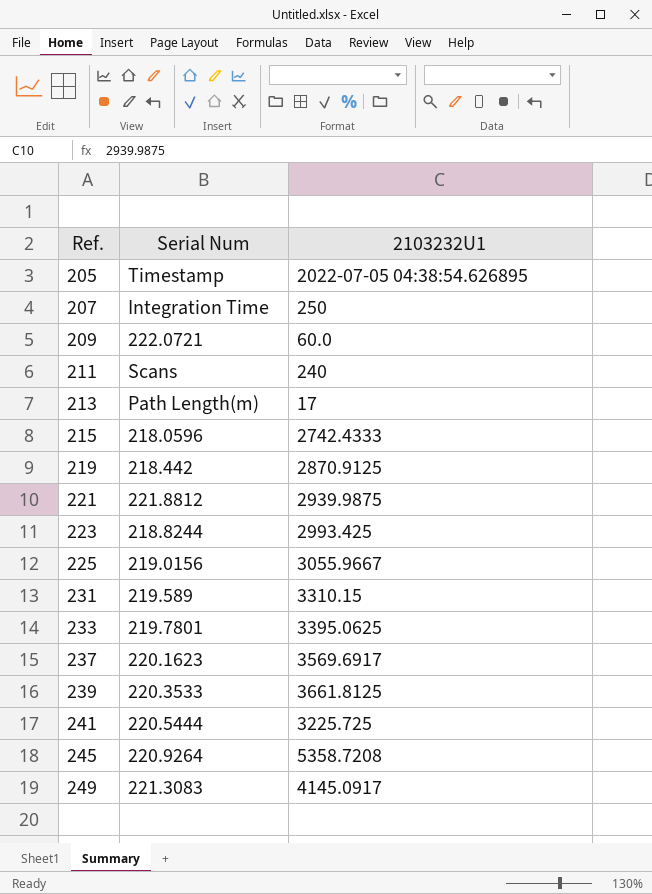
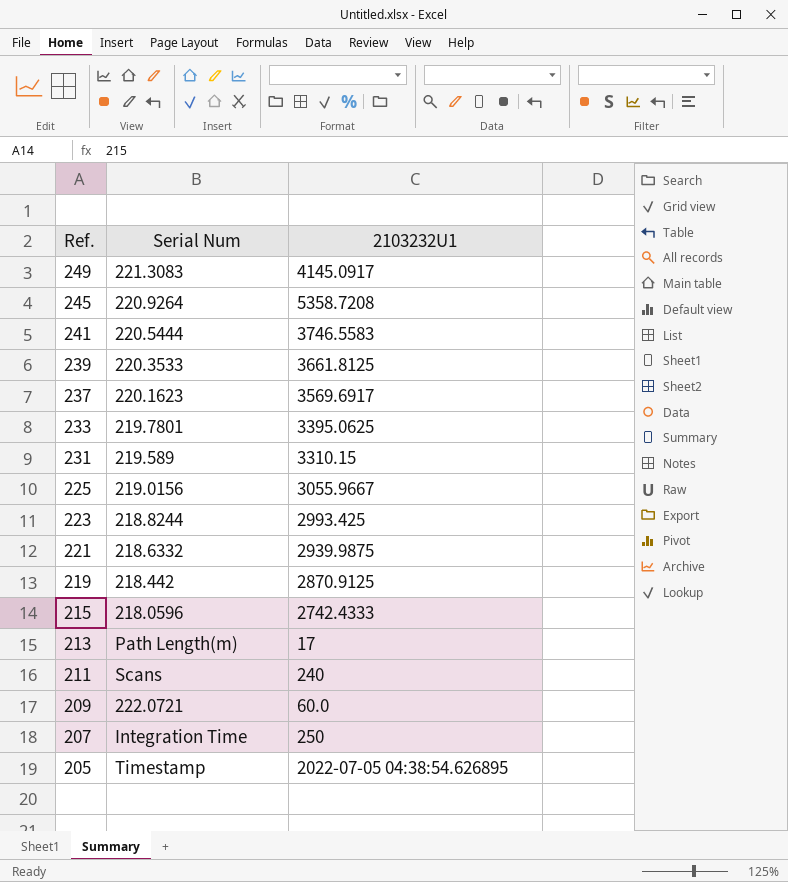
row order: Ref. ascending -> Ref. descending
241 | 2103232U1: 3225.725 -> 3746.5583
221 | Serial Num: 221.8812 -> 218.6332

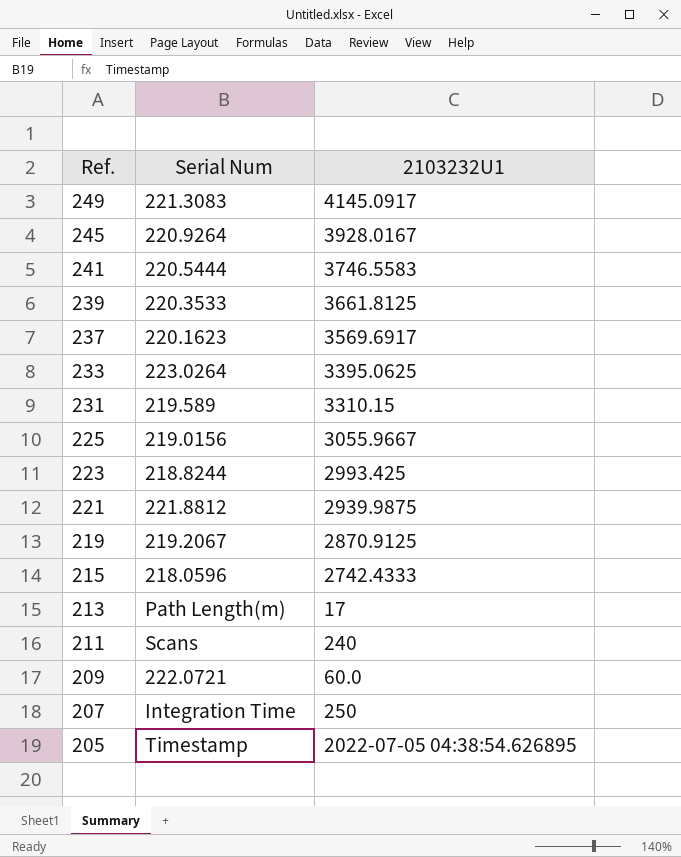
245 | 2103232U1: 5358.7208 -> 3928.0167
233 | Serial Num: 219.7801 -> 223.0264
221 | Serial Num: 218.6332 -> 221.8812
219 | Serial Num: 218.442 -> 219.2067

